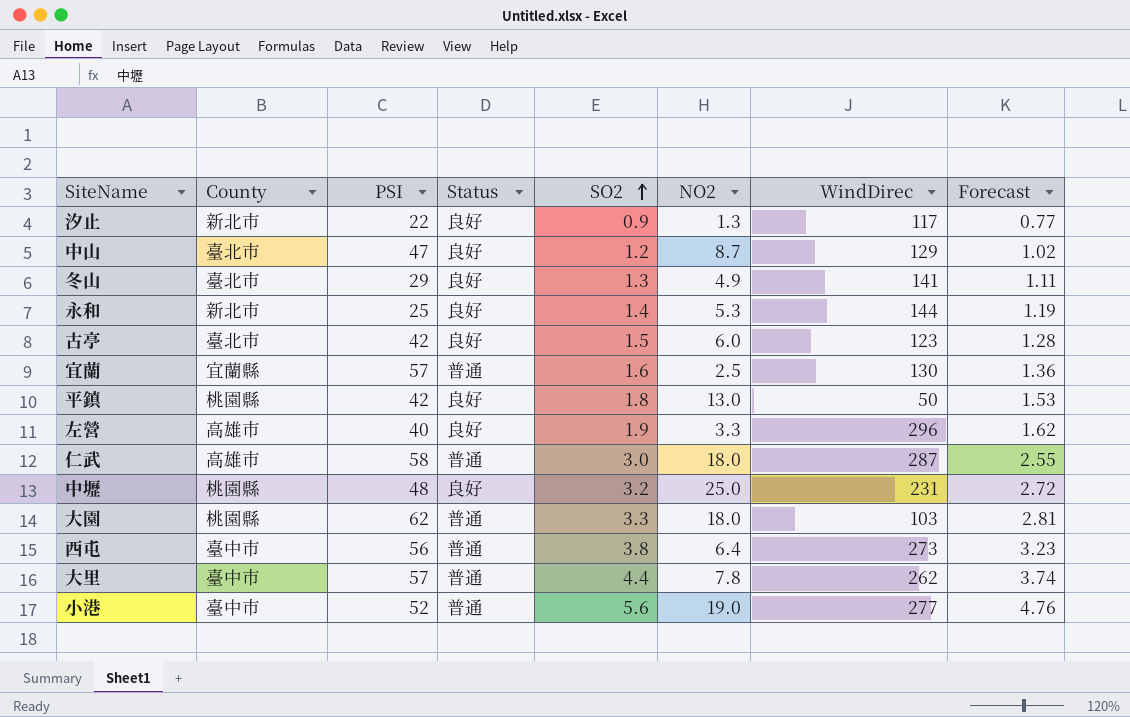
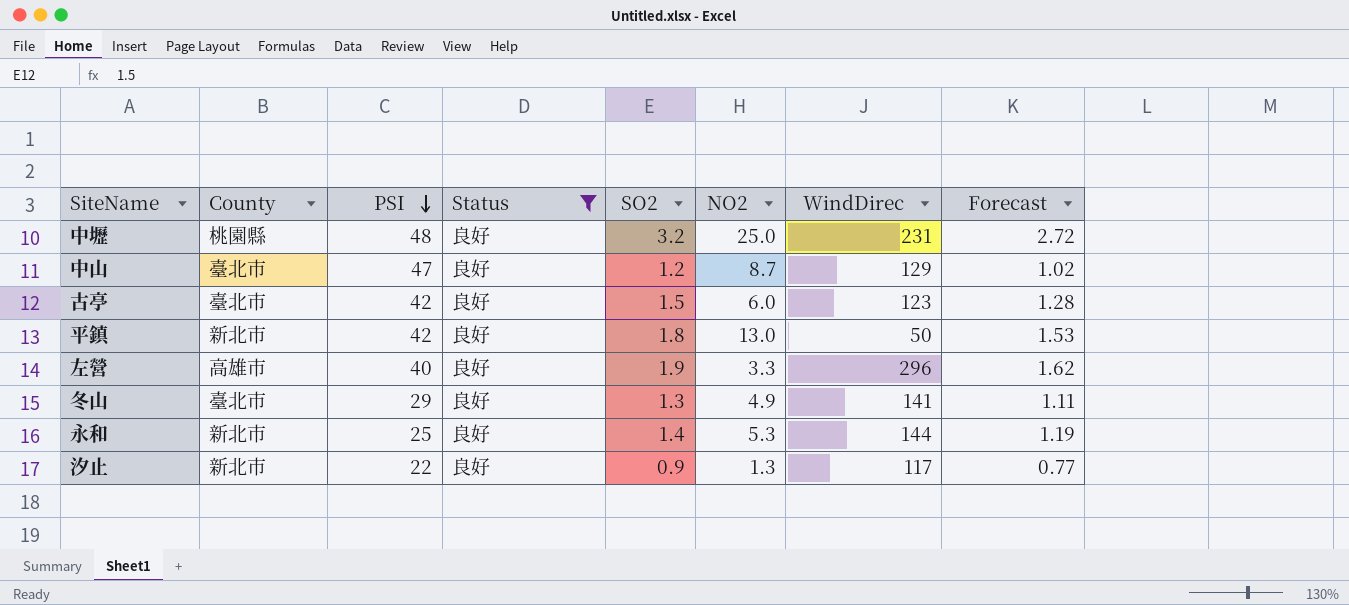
filter: none -> Status = 良好
row order: SO2 ascending -> PSI descending
平鎮 | County: 桃園縣 -> 新北市

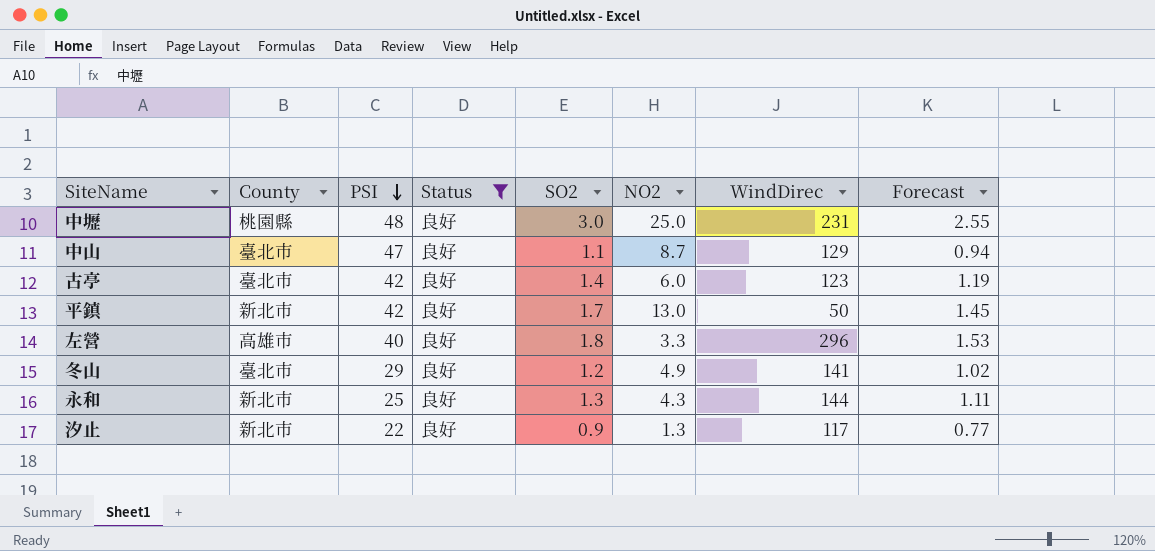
中壢 | SO2: 3.2 -> 3.0
中壢 | Forecast: 2.72 -> 2.55
中山 | SO2: 1.2 -> 1.1
中山 | Forecast: 1.02 -> 0.94
古亭 | SO2: 1.5 -> 1.4
古亭 | Forecast: 1.28 -> 1.19
平鎮 | SO2: 1.8 -> 1.7
平鎮 | Forecast: 1.53 -> 1.45
左營 | SO2: 1.9 -> 1.8
左營 | Forecast: 1.62 -> 1.53
冬山 | SO2: 1.3 -> 1.2
冬山 | Forecast: 1.11 -> 1.02
永和 | SO2: 1.4 -> 1.3
永和 | NO2: 5.3 -> 4.3
永和 | Forecast: 1.19 -> 1.11

